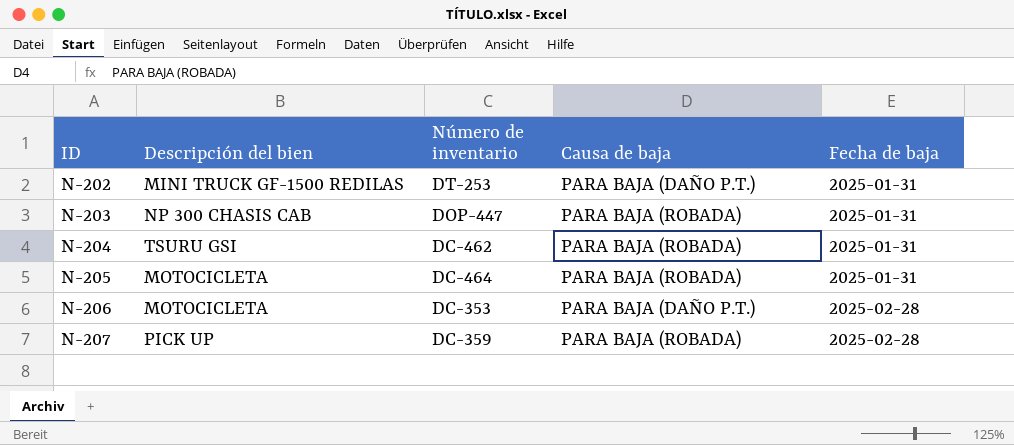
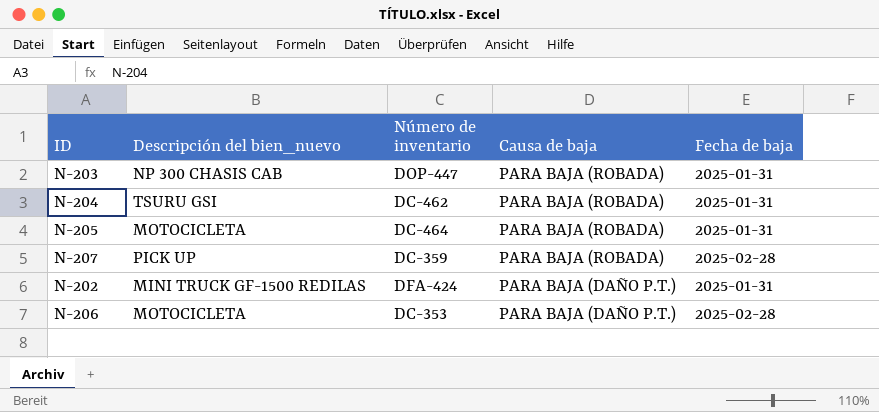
row order: ID ascending -> Causa de baja descending
column name: Descripción del bien -> Descripción del bien_nuevo
N-202 | Número de inventario: DT-253 -> DFA-424

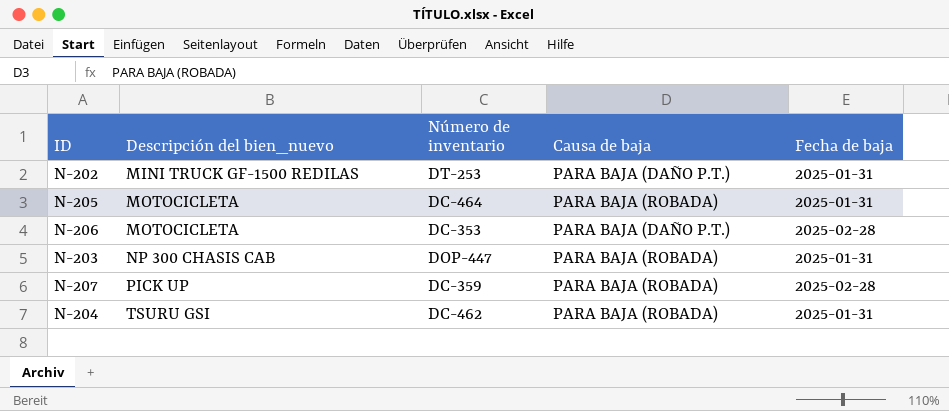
row order: Causa de baja descending -> Descripción del bien_nuevo ascending
N-202 | Número de inventario: DFA-424 -> DT-253

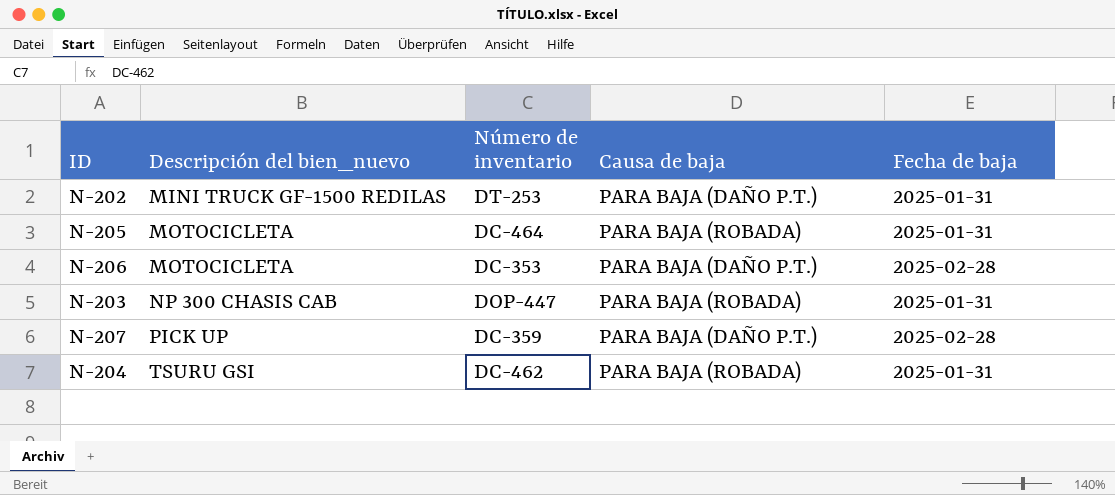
N-207 | Causa de baja: PARA BAJA (ROBADA) -> PARA BAJA (DAÑO P.T.)

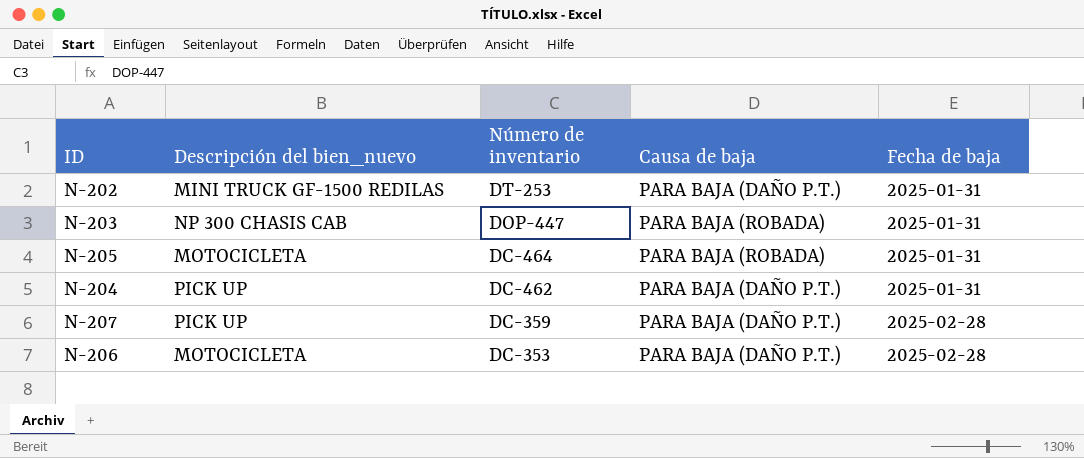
row order: Descripción del bien_nuevo ascending -> Número de inventario descending
N-204 | Descripción del bien_nuevo: TSURU GSI -> PICK UP
N-204 | Causa de baja: PARA BAJA (ROBADA) -> PARA BAJA (DAÑO P.T.)

